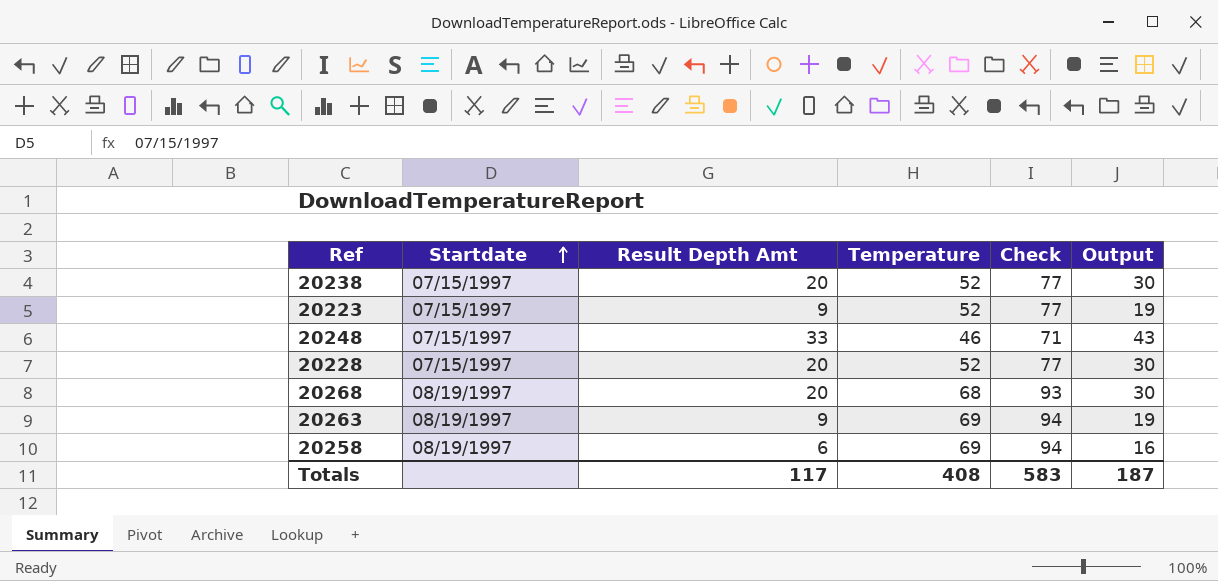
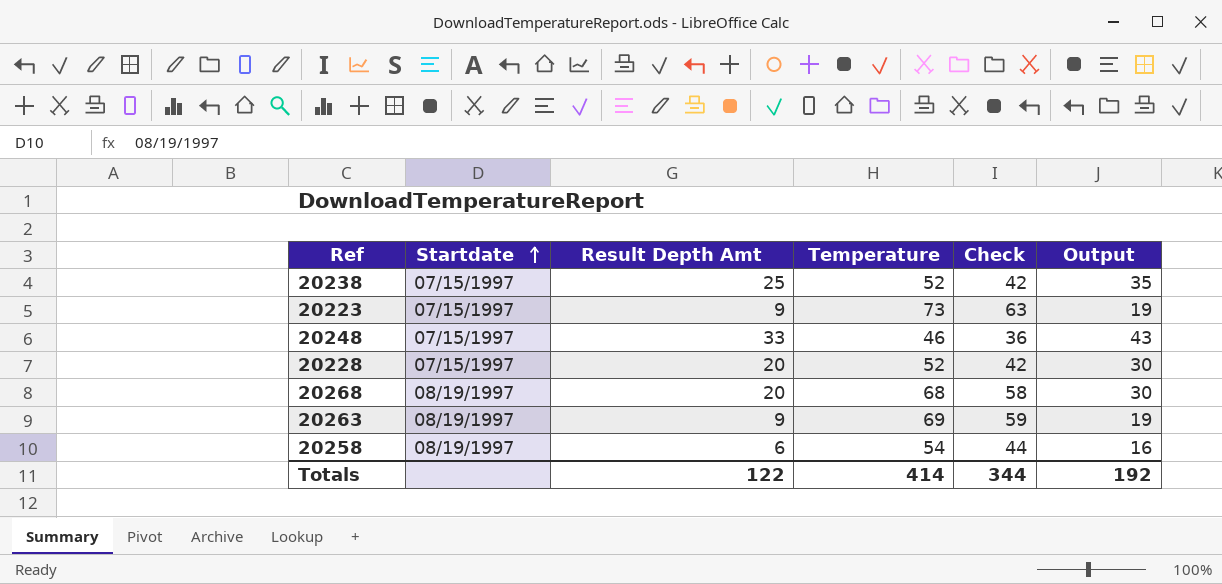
column Check | formula: [Temperature] + 25 -> [Temperature] - 10
20238 | Result Depth Amt: 20 -> 25
20238 | Output: 30 -> 35
20223 | Temperature: 52 -> 73
20258 | Temperature: 69 -> 54
Totals | Result Depth Amt: 117 -> 122
Totals | Temperature: 408 -> 414
Totals | Check: 583 -> 344
Totals | Output: 187 -> 192

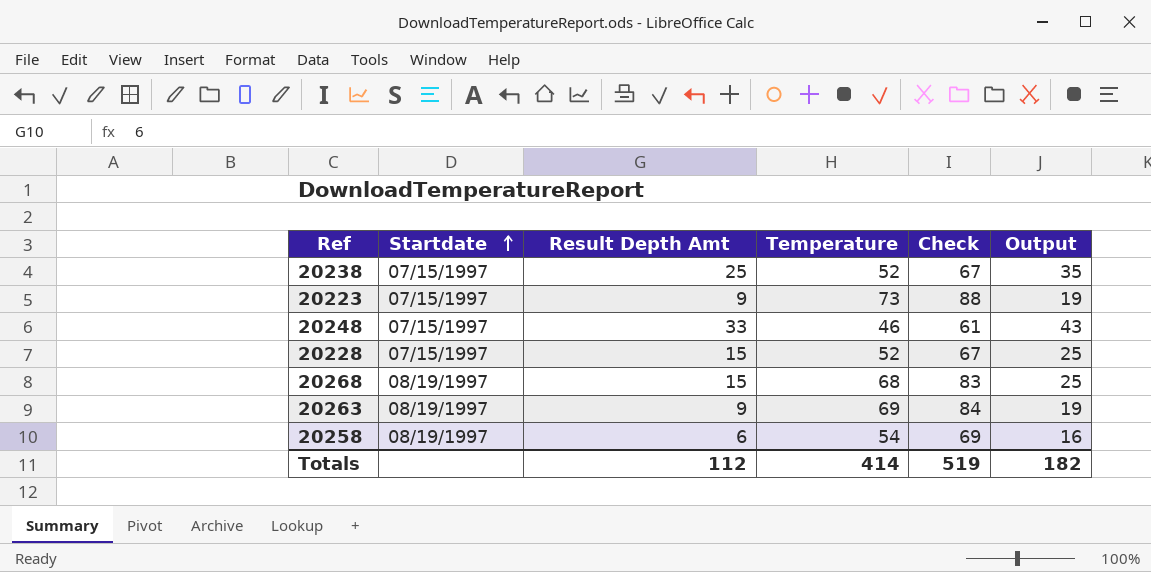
column Check | formula: [Temperature] - 10 -> [Temperature] + 15
20228 | Result Depth Amt: 20 -> 15
20228 | Output: 30 -> 25
20268 | Result Depth Amt: 20 -> 15
20268 | Output: 30 -> 25
Totals | Result Depth Amt: 122 -> 112
Totals | Check: 344 -> 519
Totals | Output: 192 -> 182

